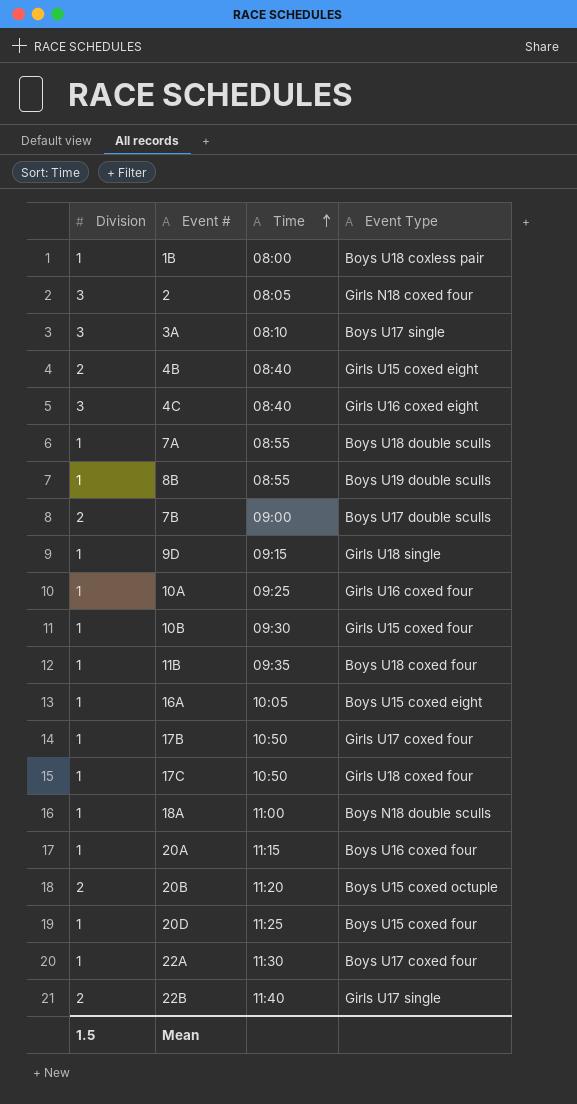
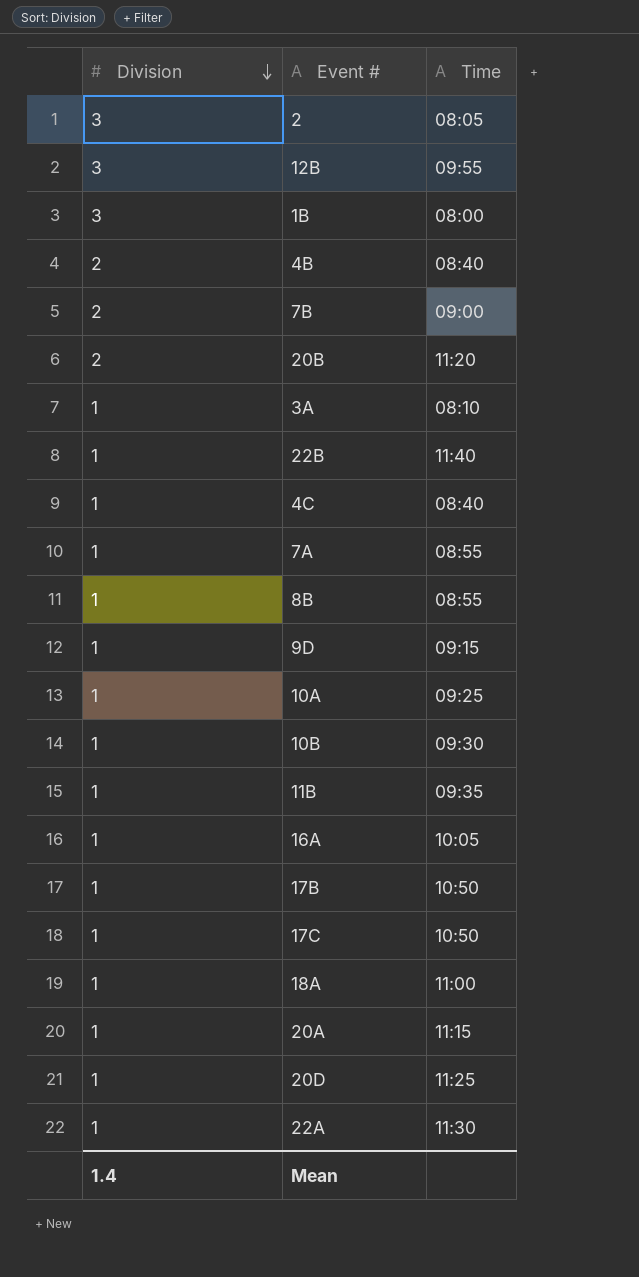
row order: Time ascending -> Division descending
column Event Type | position: 4 -> none
row 12B: none -> 3 | 09:55
1B | Division: 1 -> 3
3A | Division: 3 -> 1
22B | Division: 2 -> 1
4C | Division: 3 -> 1
Mean | Division: 1.5 -> 1.4

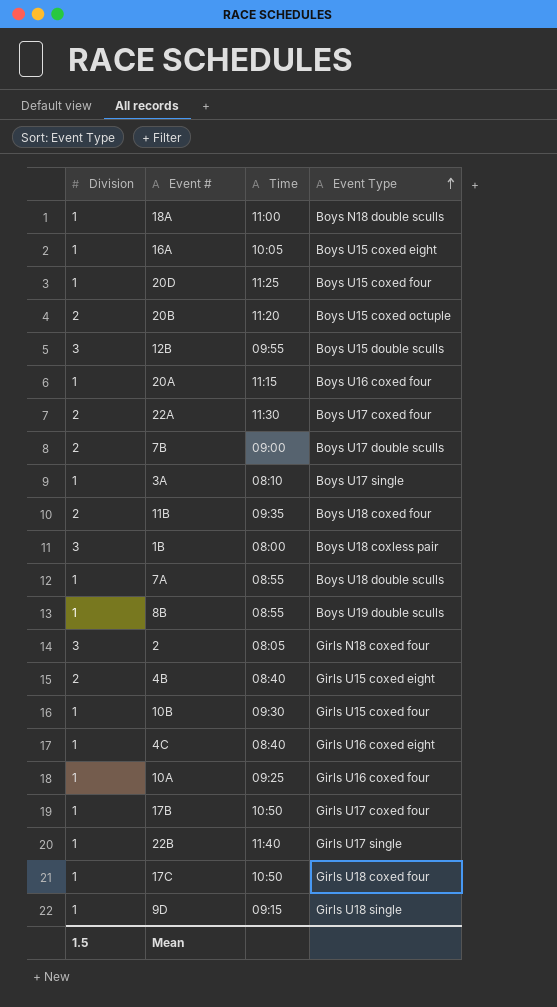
row order: Division descending -> Event Type ascending
column Event Type | position: none -> 4
22A | Division: 1 -> 2
11B | Division: 1 -> 2
Mean | Division: 1.4 -> 1.5

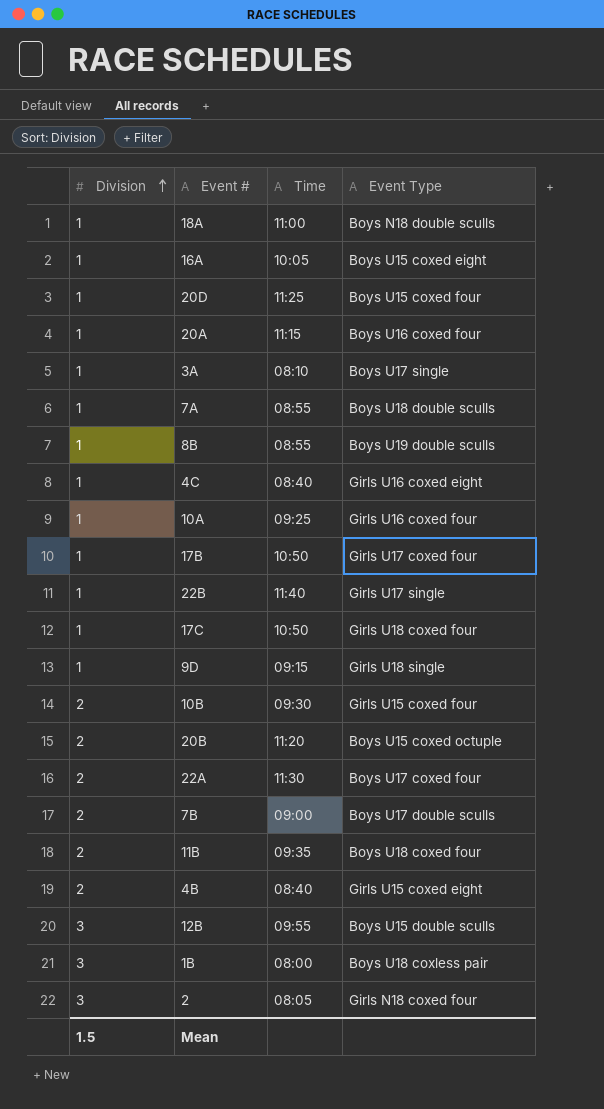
row order: Event Type ascending -> Division ascending
10B | Division: 1 -> 2

